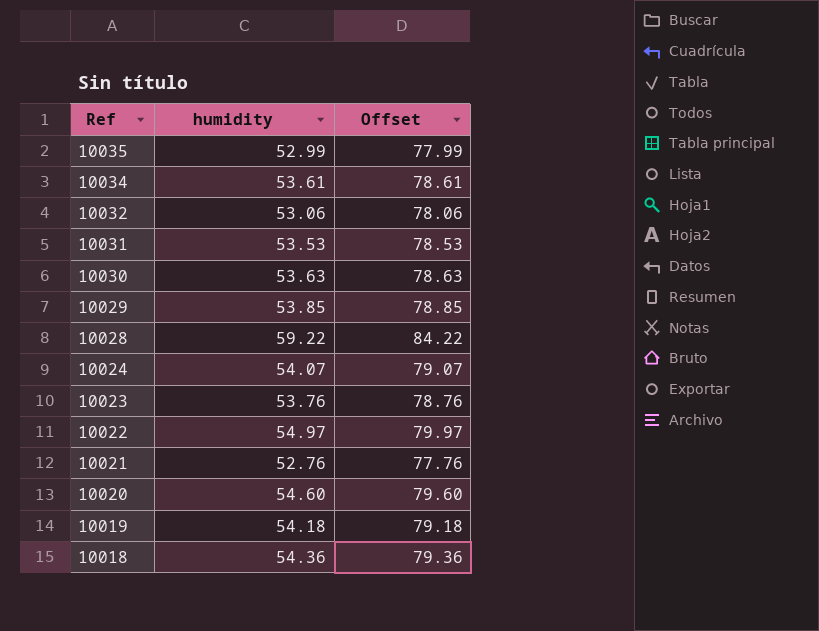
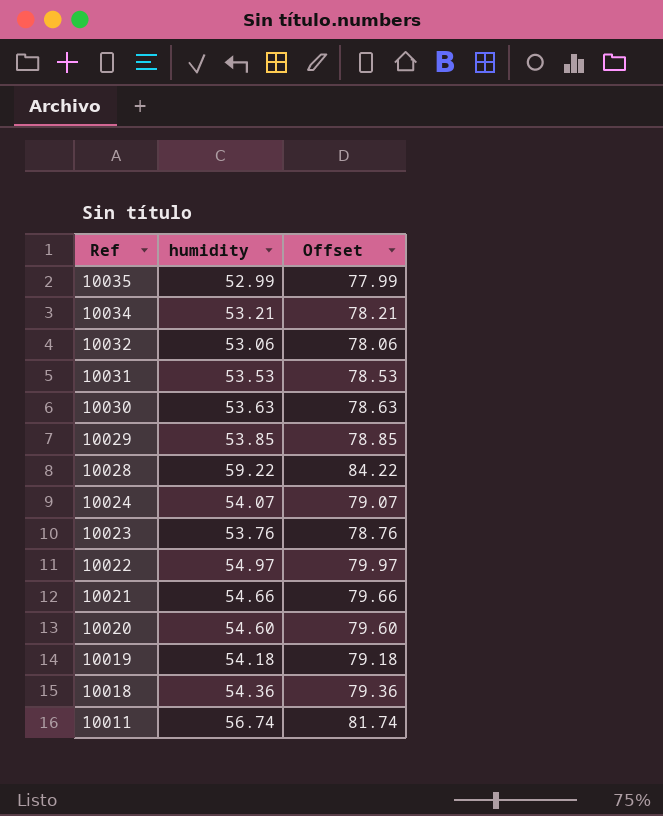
10034 | humidity: 53.61 -> 53.21
10034 | Offset: 78.61 -> 78.21
10021 | humidity: 52.76 -> 54.66
10021 | Offset: 77.76 -> 79.66
row 10011: none -> 56.74 | 81.74

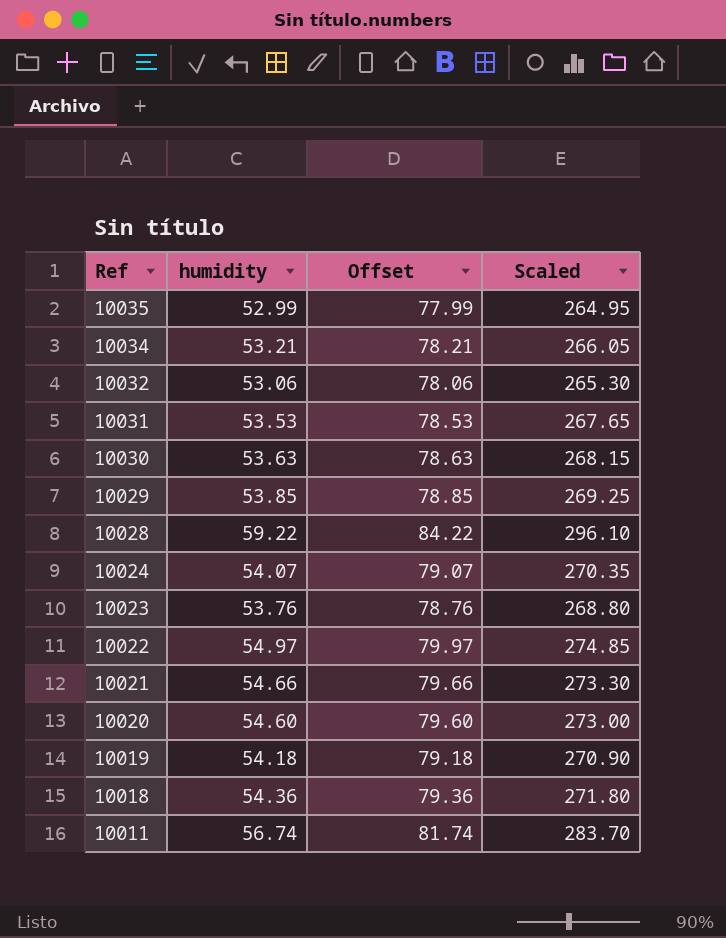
column Scaled | formula: none -> [humidity] * 5

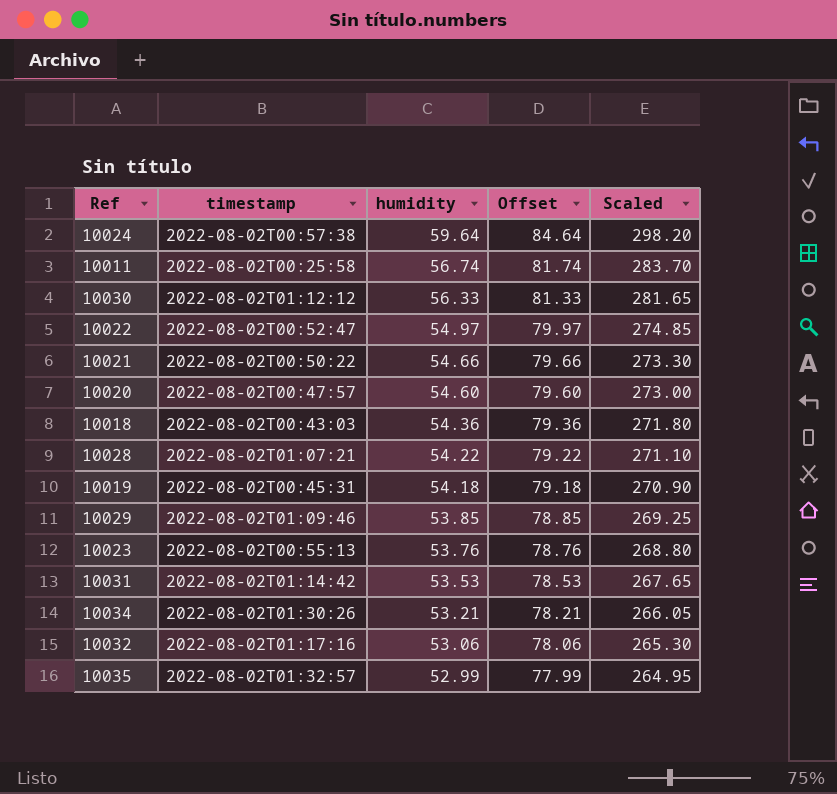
row order: Ref descending -> humidity descending
column timestamp | position: none -> 2
10024 | humidity: 54.07 -> 59.64
10024 | Offset: 79.07 -> 84.64
10024 | Scaled: 270.35 -> 298.20
10030 | humidity: 53.63 -> 56.33
10030 | Offset: 78.63 -> 81.33
10030 | Scaled: 268.15 -> 281.65
10028 | humidity: 59.22 -> 54.22
10028 | Offset: 84.22 -> 79.22
10028 | Scaled: 296.10 -> 271.10

